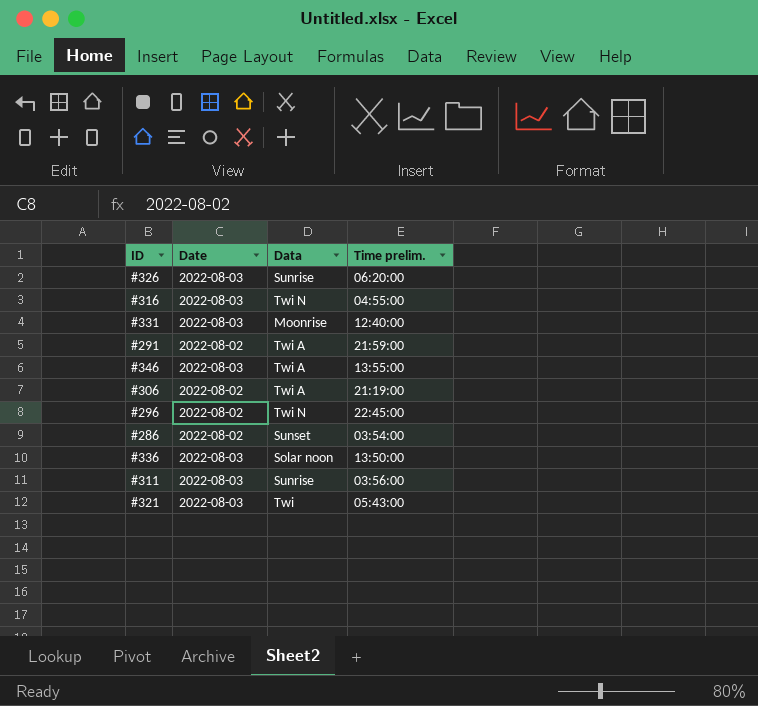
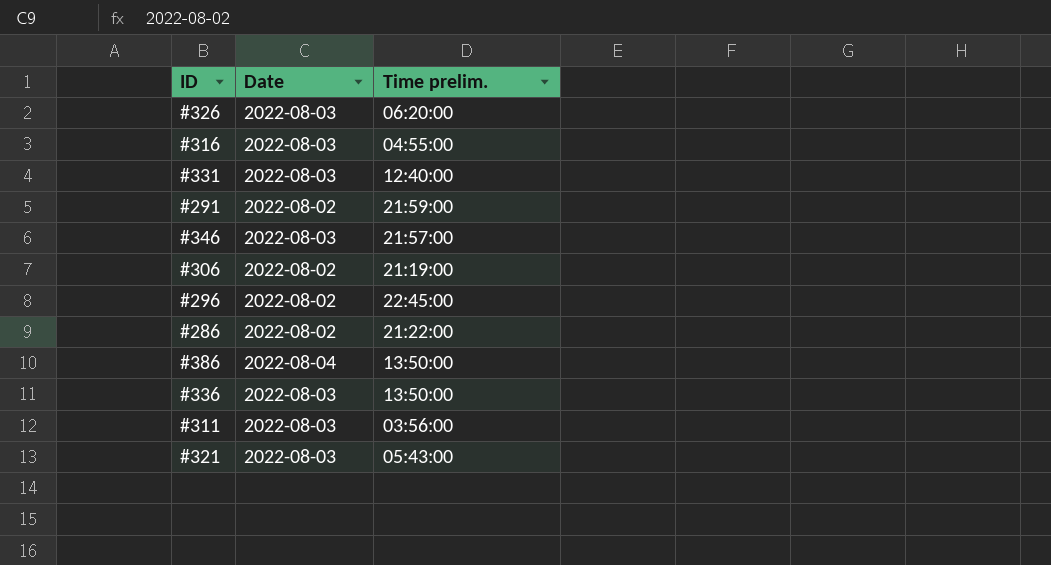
column Data | position: 3 -> none
#346 | Time prelim.: 13:55:00 -> 21:57:00
#286 | Time prelim.: 03:54:00 -> 21:22:00
row #386: none -> 2022-08-04 | 13:50:00

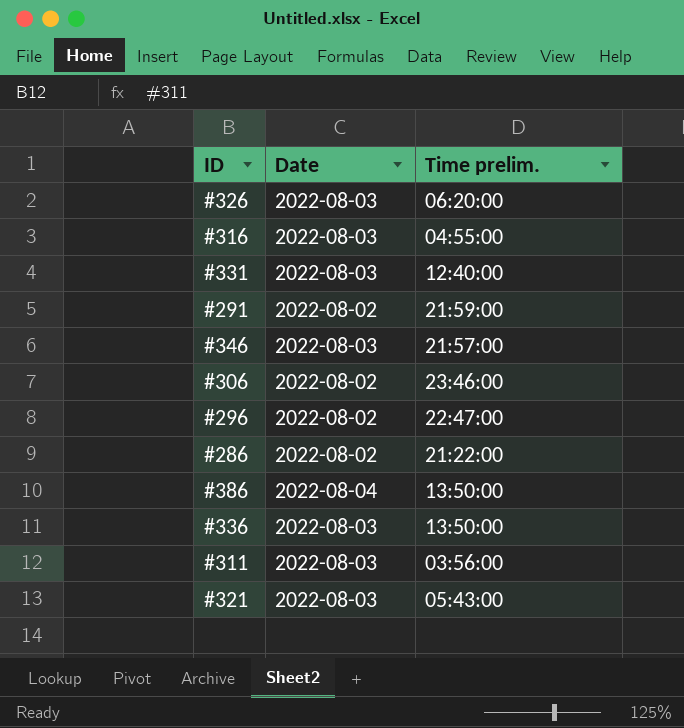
#306 | Time prelim.: 21:19:00 -> 23:46:00
#296 | Time prelim.: 22:45:00 -> 22:47:00

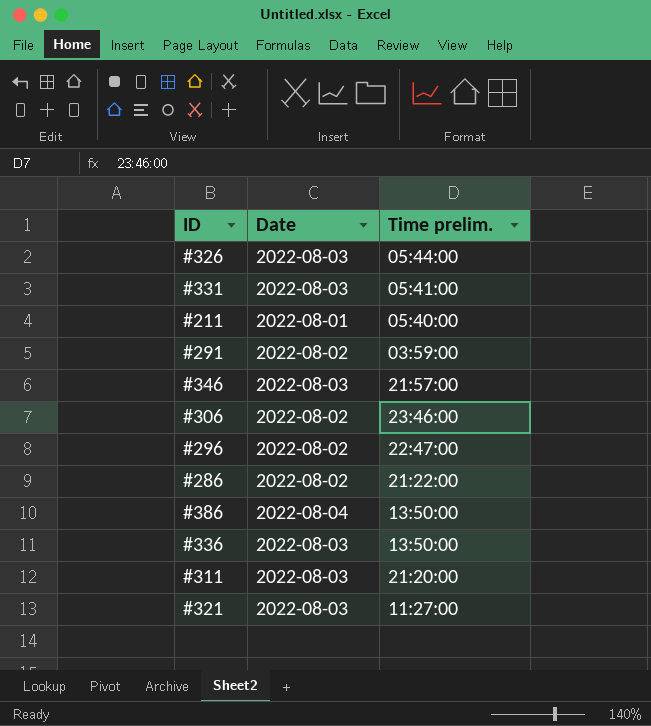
row #316: 2022-08-03 | 04:55:00 -> none
#326 | Time prelim.: 06:20:00 -> 05:44:00
#331 | Time prelim.: 12:40:00 -> 05:41:00
row #211: none -> 2022-08-01 | 05:40:00
#291 | Time prelim.: 21:59:00 -> 03:59:00
#311 | Time prelim.: 03:56:00 -> 21:20:00
#321 | Time prelim.: 05:43:00 -> 11:27:00

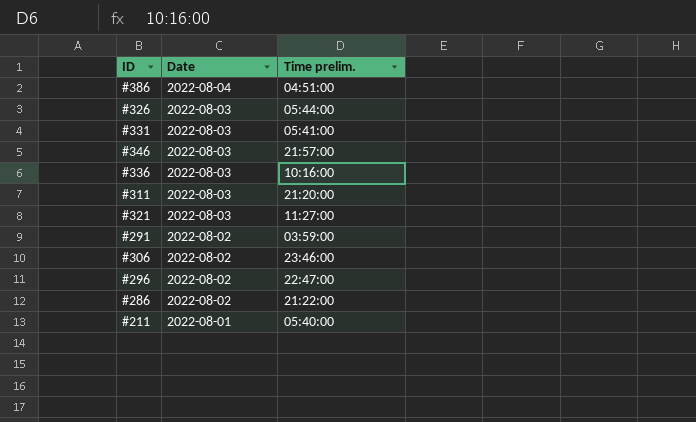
row order: none -> Date descending
#386 | Time prelim.: 13:50:00 -> 04:51:00
#336 | Time prelim.: 13:50:00 -> 10:16:00

